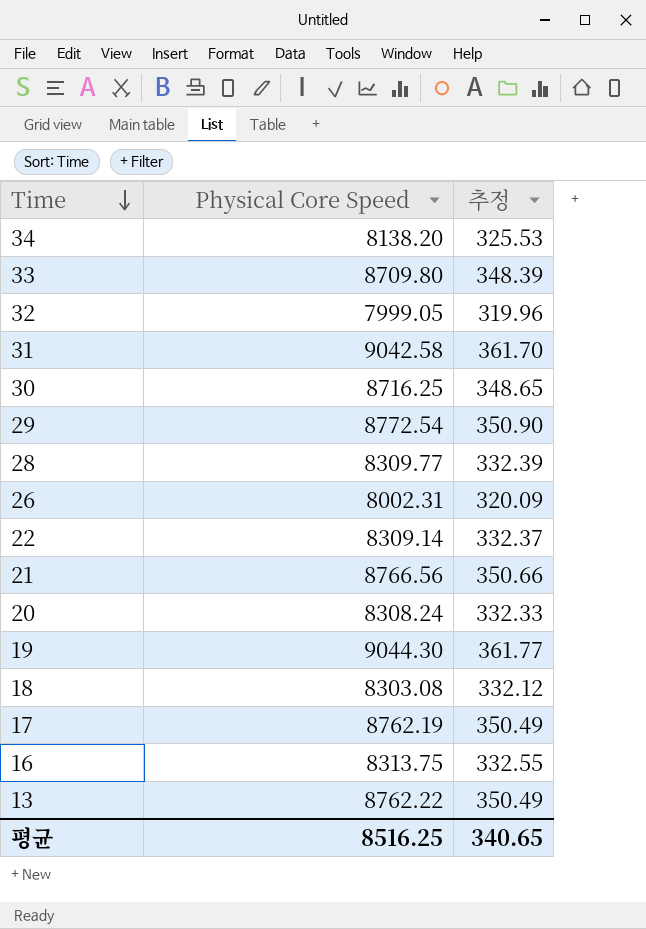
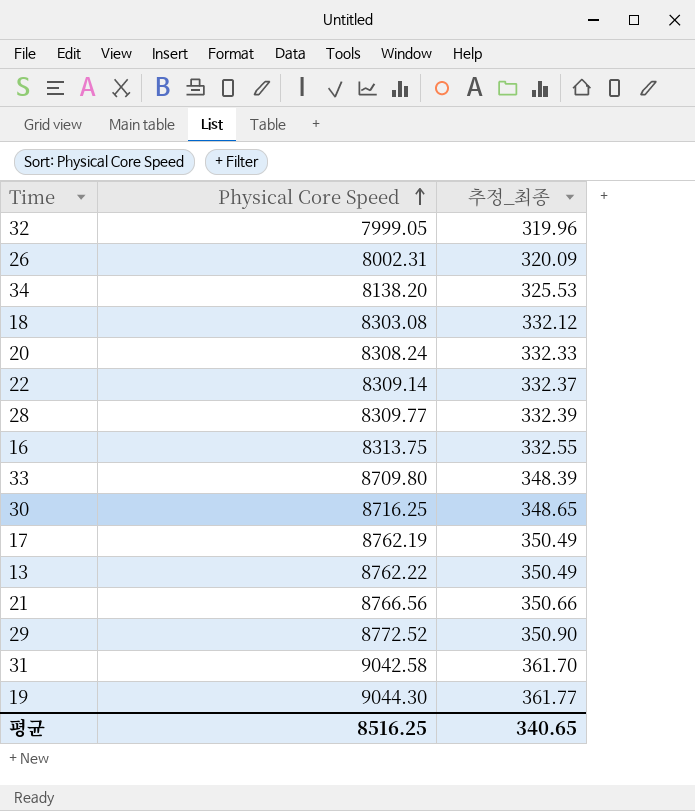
row order: Time descending -> Physical Core Speed ascending
column name: 추정 -> 추정_최종
29 | Physical Core Speed: 8772.54 -> 8772.52

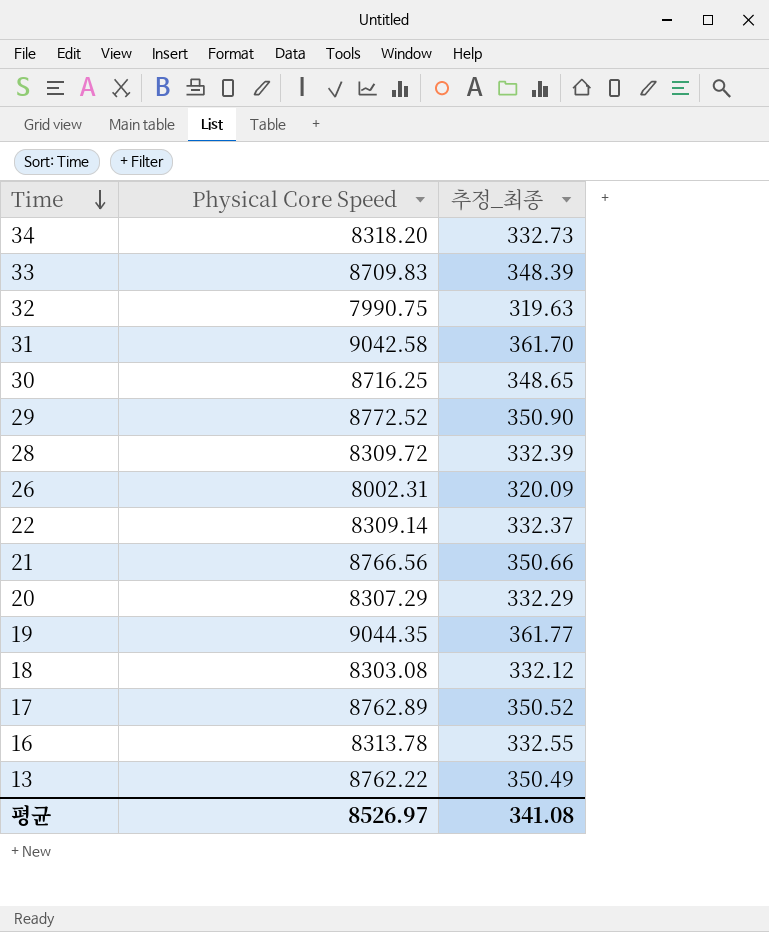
row order: Physical Core Speed ascending -> Time descending
34 | Physical Core Speed: 8138.20 -> 8318.20
34 | 추정_최종: 325.53 -> 332.73
33 | Physical Core Speed: 8709.80 -> 8709.83
32 | Physical Core Speed: 7999.05 -> 7990.75
32 | 추정_최종: 319.96 -> 319.63
28 | Physical Core Speed: 8309.77 -> 8309.72
20 | Physical Core Speed: 8308.24 -> 8307.29
20 | 추정_최종: 332.33 -> 332.29
19 | Physical Core Speed: 9044.30 -> 9044.35
17 | Physical Core Speed: 8762.19 -> 8762.89
17 | 추정_최종: 350.49 -> 350.52
16 | Physical Core Speed: 8313.75 -> 8313.78
평균 | Physical Core Speed: 8516.25 -> 8526.97
평균 | 추정_최종: 340.65 -> 341.08

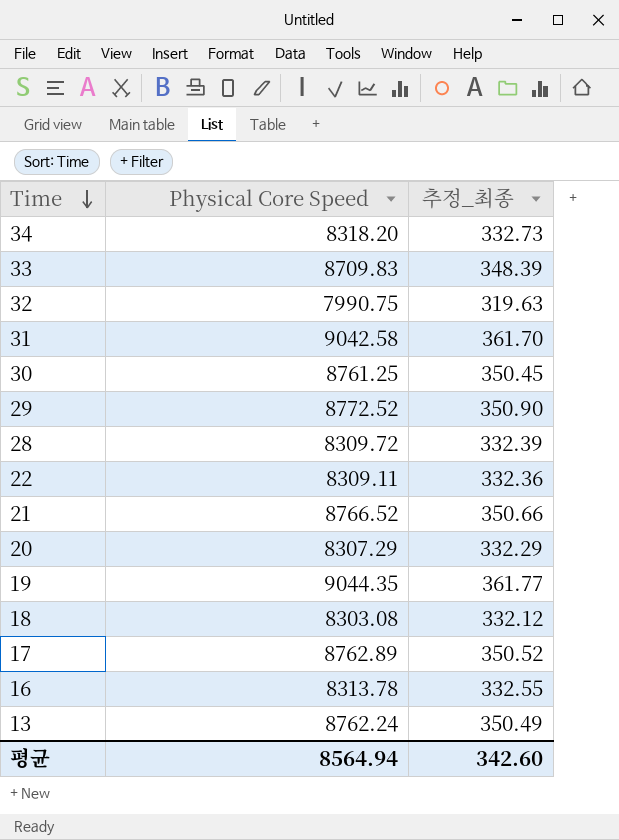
row 26: 8002.31 | 320.09 -> none
30 | Physical Core Speed: 8716.25 -> 8761.25
30 | 추정_최종: 348.65 -> 350.45
22 | Physical Core Speed: 8309.14 -> 8309.11
22 | 추정_최종: 332.37 -> 332.36
21 | Physical Core Speed: 8766.56 -> 8766.52
13 | Physical Core Speed: 8762.22 -> 8762.24
평균 | Physical Core Speed: 8526.97 -> 8564.94
평균 | 추정_최종: 341.08 -> 342.60

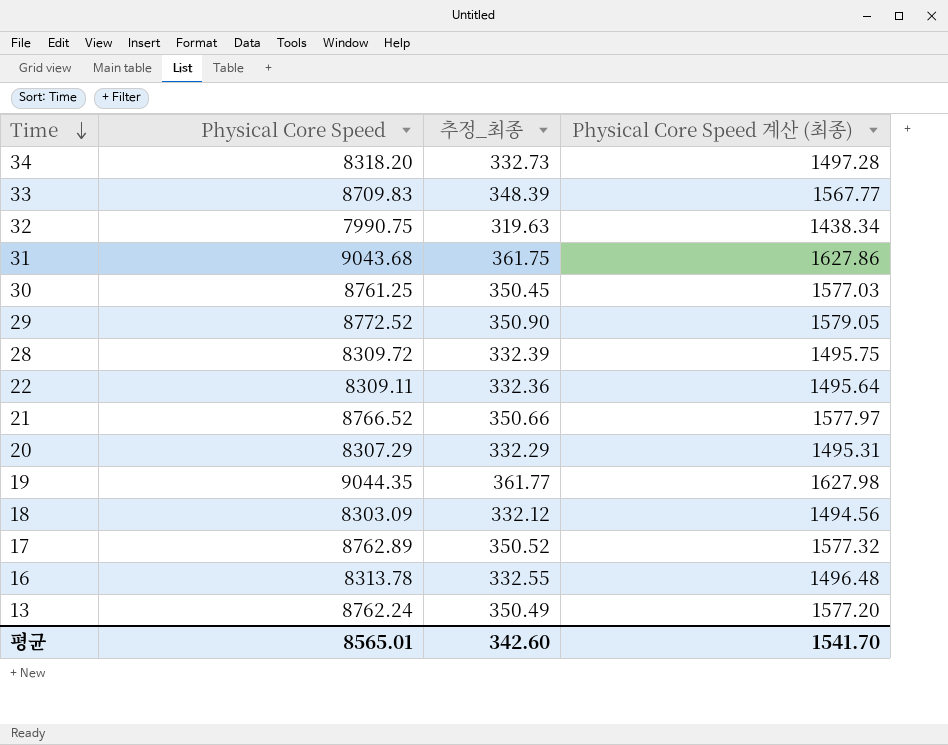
column Physical Core Speed 계산 (최종) | formula: none -> [Physical Core Speed] * 0.18
31 | Physical Core Speed: 9042.58 -> 9043.68
31 | 추정_최종: 361.70 -> 361.75
18 | Physical Core Speed: 8303.08 -> 8303.09
평균 | Physical Core Speed: 8564.94 -> 8565.01

